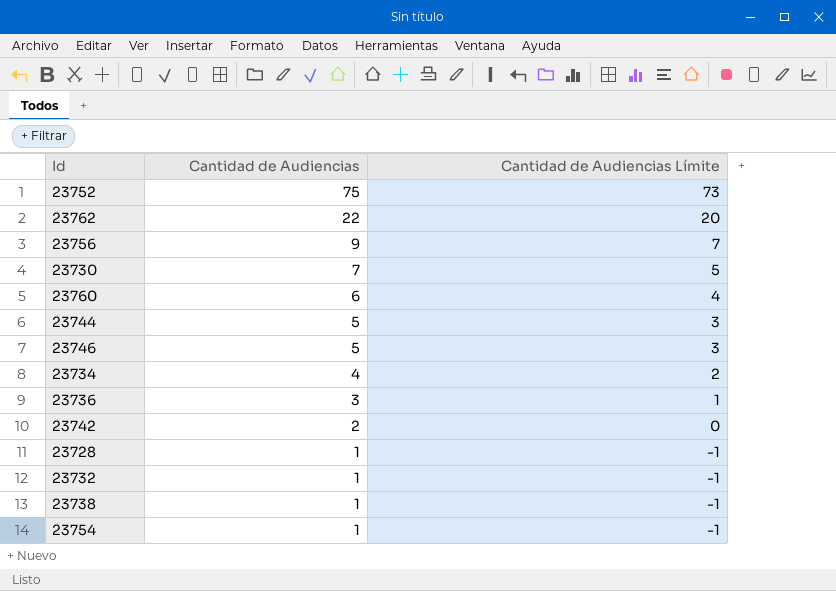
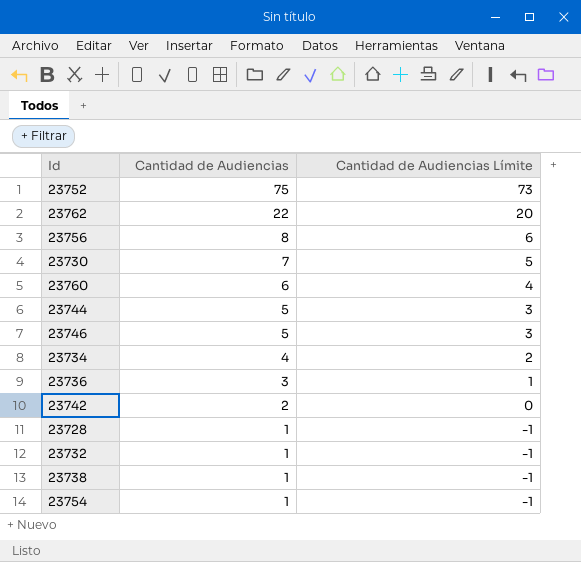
23756 | Cantidad de Audiencias: 9 -> 8
23756 | Cantidad de Audiencias Límite: 7 -> 6

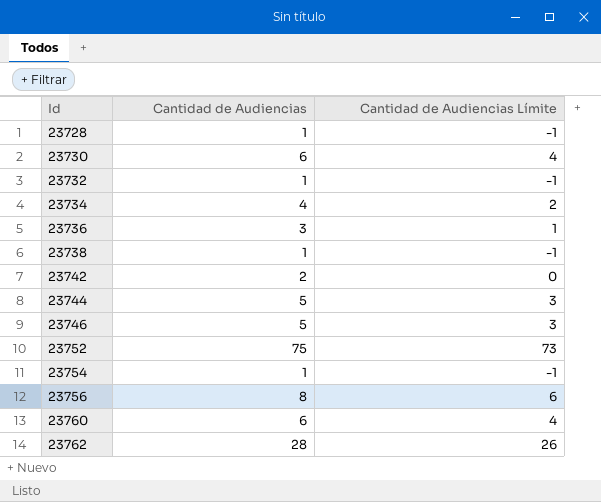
row order: Cantidad de Audiencias descending -> Id ascending
23730 | Cantidad de Audiencias: 7 -> 6
23730 | Cantidad de Audiencias Límite: 5 -> 4
23762 | Cantidad de Audiencias: 22 -> 28
23762 | Cantidad de Audiencias Límite: 20 -> 26

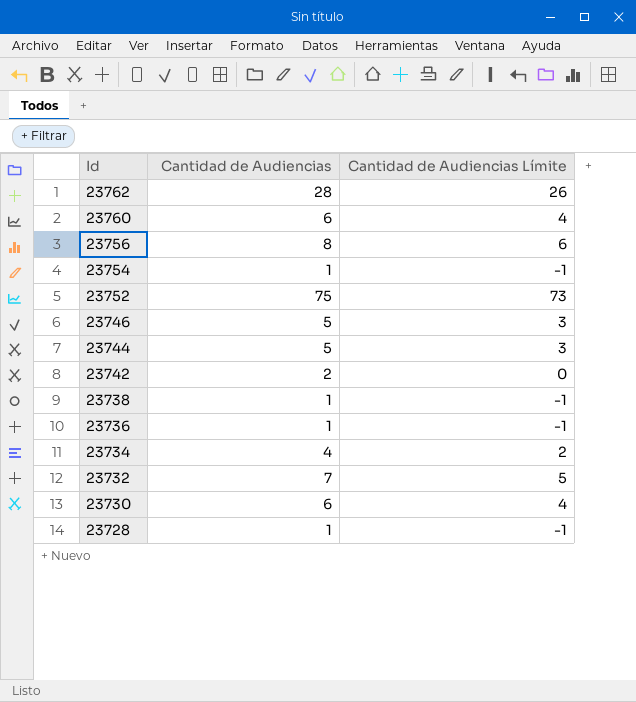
row order: Id ascending -> Id descending
23736 | Cantidad de Audiencias: 3 -> 1
23736 | Cantidad de Audiencias Límite: 1 -> -1
23732 | Cantidad de Audiencias: 1 -> 7
23732 | Cantidad de Audiencias Límite: -1 -> 5

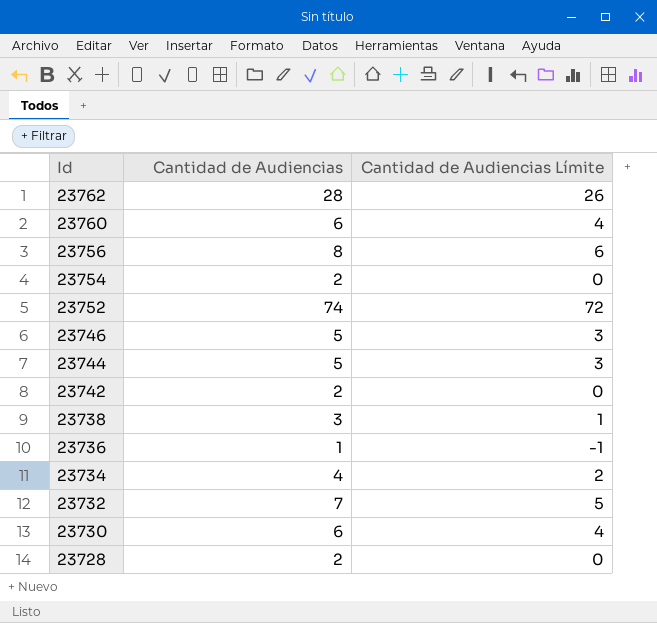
23754 | Cantidad de Audiencias: 1 -> 2
23754 | Cantidad de Audiencias Límite: -1 -> 0
23752 | Cantidad de Audiencias: 75 -> 74
23752 | Cantidad de Audiencias Límite: 73 -> 72
23738 | Cantidad de Audiencias: 1 -> 3
23738 | Cantidad de Audiencias Límite: -1 -> 1
23728 | Cantidad de Audiencias: 1 -> 2
23728 | Cantidad de Audiencias Límite: -1 -> 0

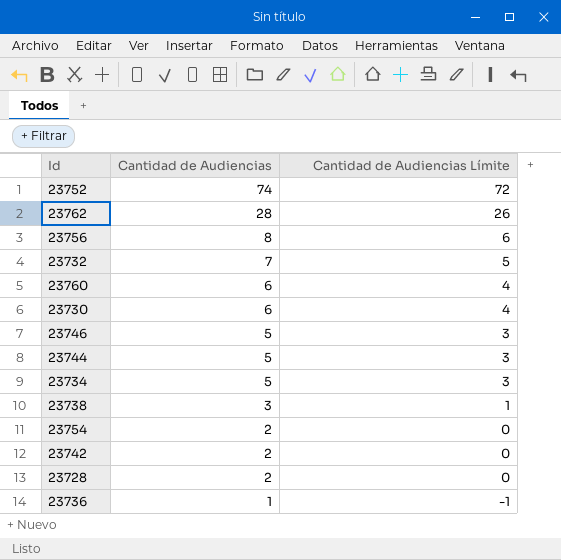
row order: Id descending -> Cantidad de Audiencias descending
23734 | Cantidad de Audiencias: 4 -> 5
23734 | Cantidad de Audiencias Límite: 2 -> 3

